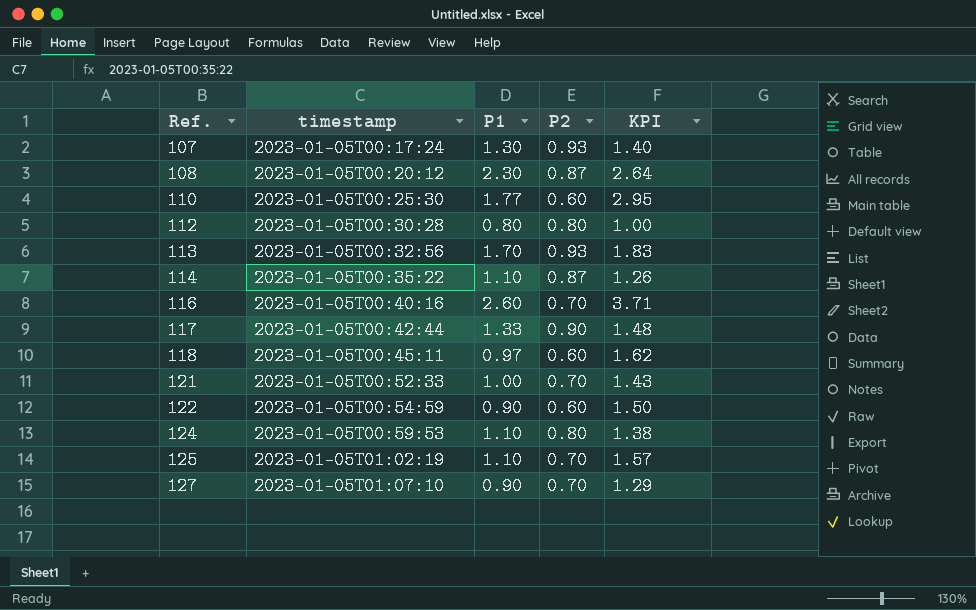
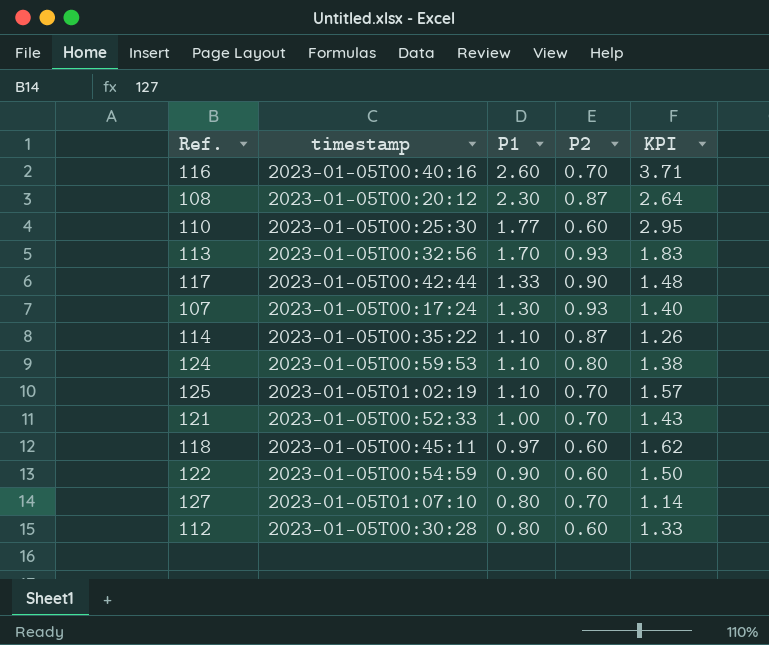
row order: Ref. ascending -> P1 descending
127 | P1: 0.90 -> 0.80
127 | KPI: 1.29 -> 1.14
112 | P2: 0.80 -> 0.60
112 | KPI: 1.00 -> 1.33

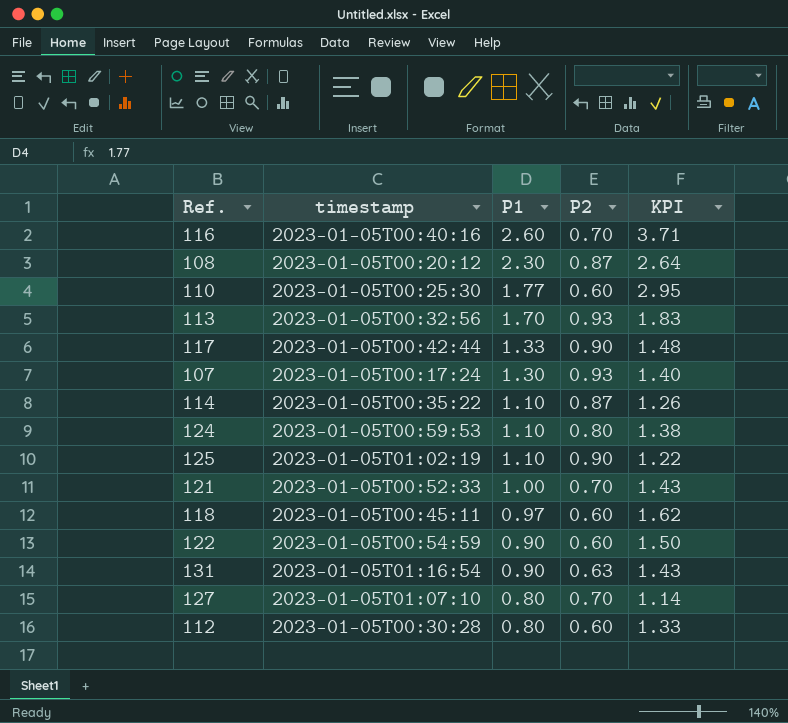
125 | P2: 0.70 -> 0.90
125 | KPI: 1.57 -> 1.22
row 131: none -> 2023-01-05T01:16:54 | 0.90 | 0.63 | 1.43

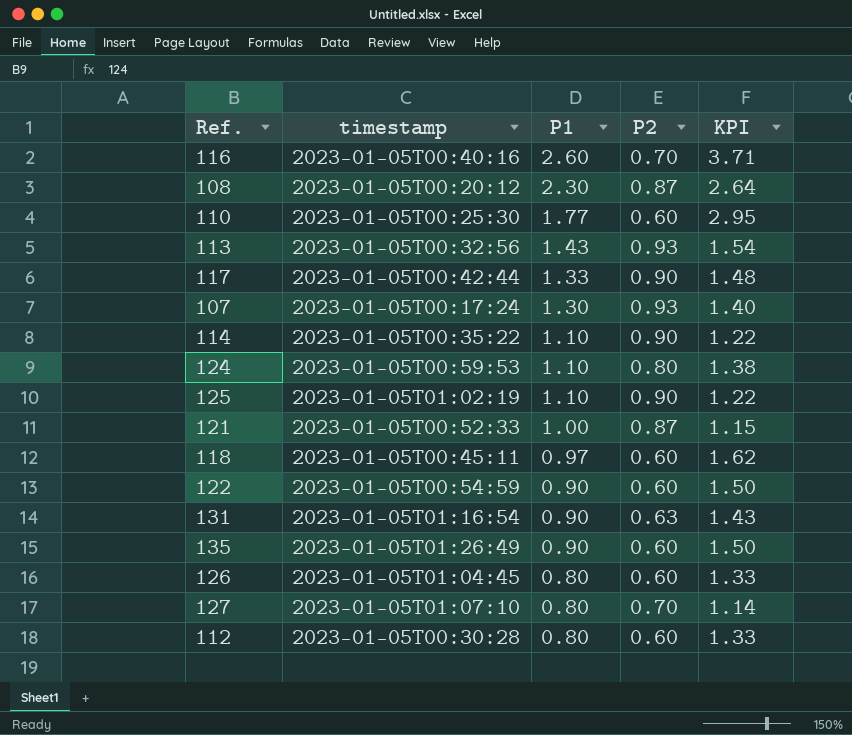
113 | P1: 1.70 -> 1.43
113 | KPI: 1.83 -> 1.54
114 | P2: 0.87 -> 0.90
114 | KPI: 1.26 -> 1.22
121 | P2: 0.70 -> 0.87
121 | KPI: 1.43 -> 1.15
row 135: none -> 2023-01-05T01:26:49 | 0.90 | 0.60 | 1.50
row 126: none -> 2023-01-05T01:04:45 | 0.80 | 0.60 | 1.33

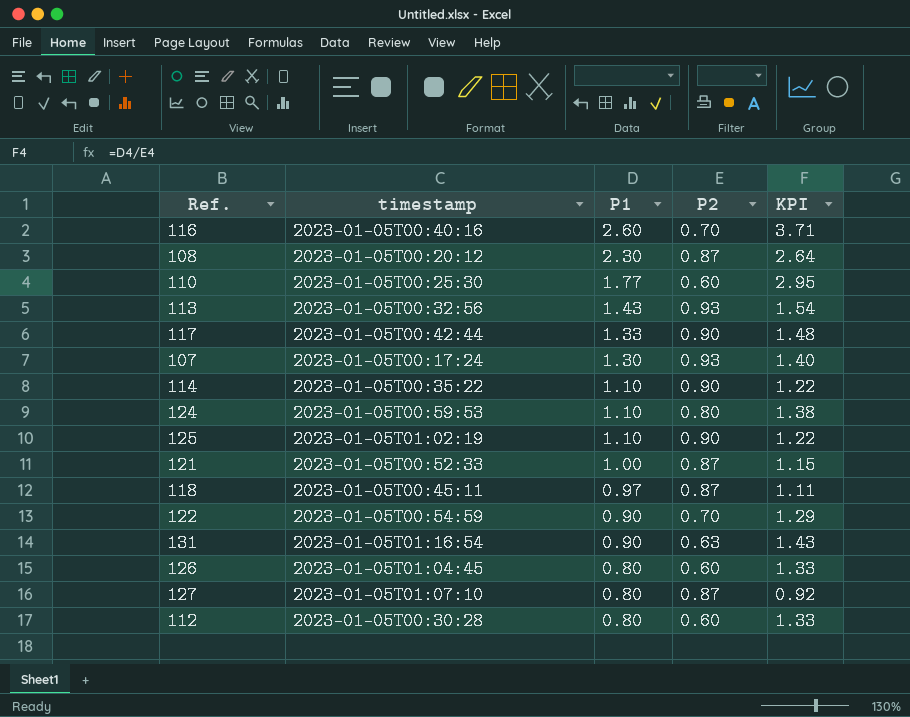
row 135: 2023-01-05T01:26:49 | 0.90 | 0.60 | 1.50 -> none
118 | P2: 0.60 -> 0.87
118 | KPI: 1.62 -> 1.11
122 | P2: 0.60 -> 0.70
122 | KPI: 1.50 -> 1.29
127 | P2: 0.70 -> 0.87
127 | KPI: 1.14 -> 0.92

